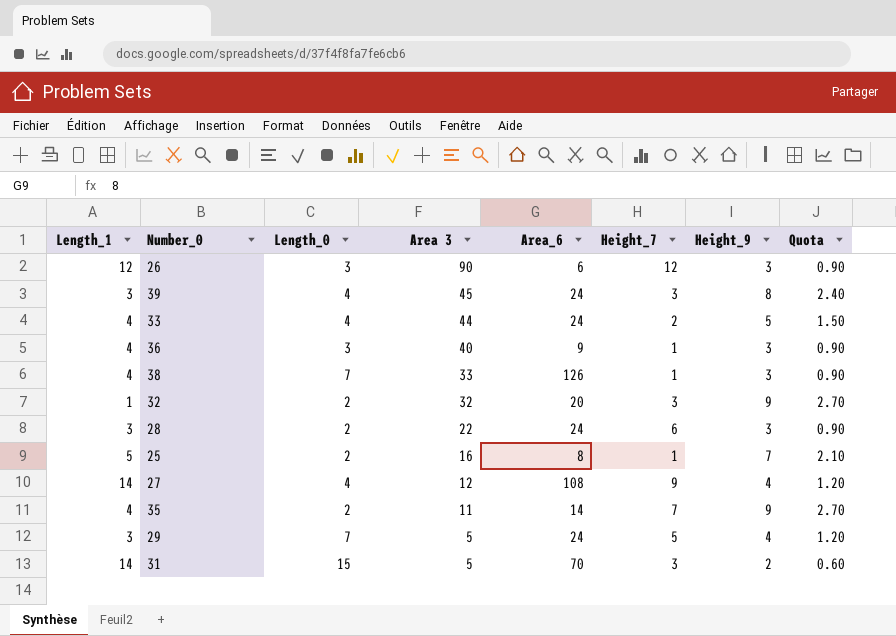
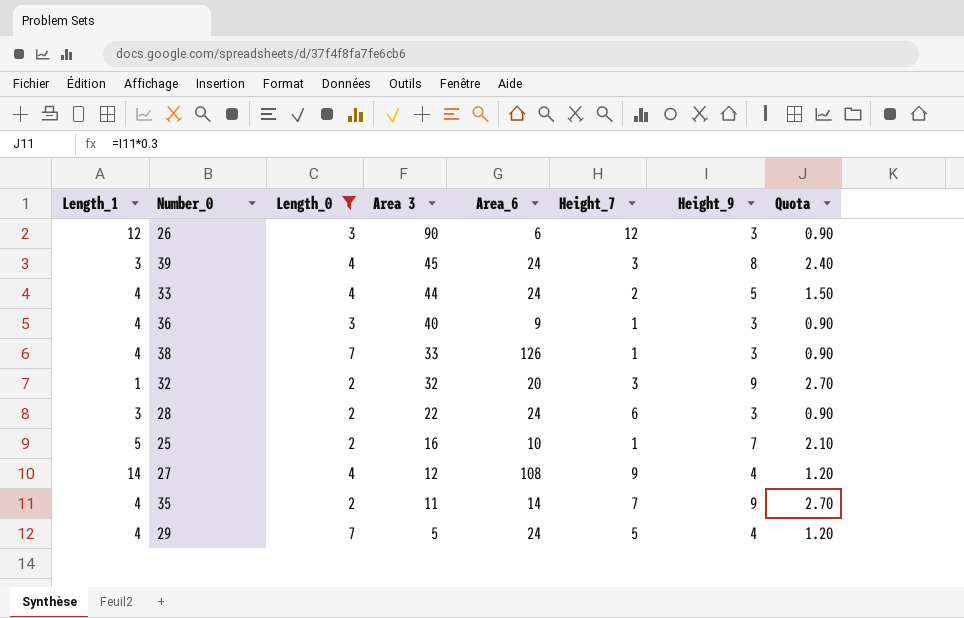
filter: none -> Length_0 != 15
25 | Area_6: 8 -> 10
29 | Length_1: 3 -> 4

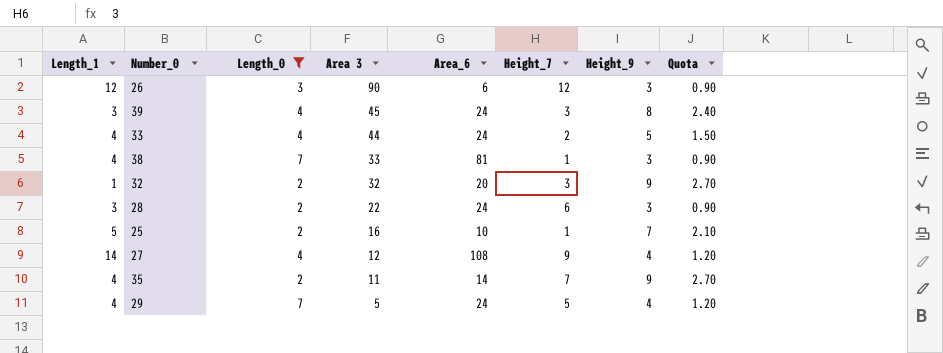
row 36: 4 | 3 | 40 | 9 | 1 | 3 | 0.90 -> none
38 | Area_6: 126 -> 81

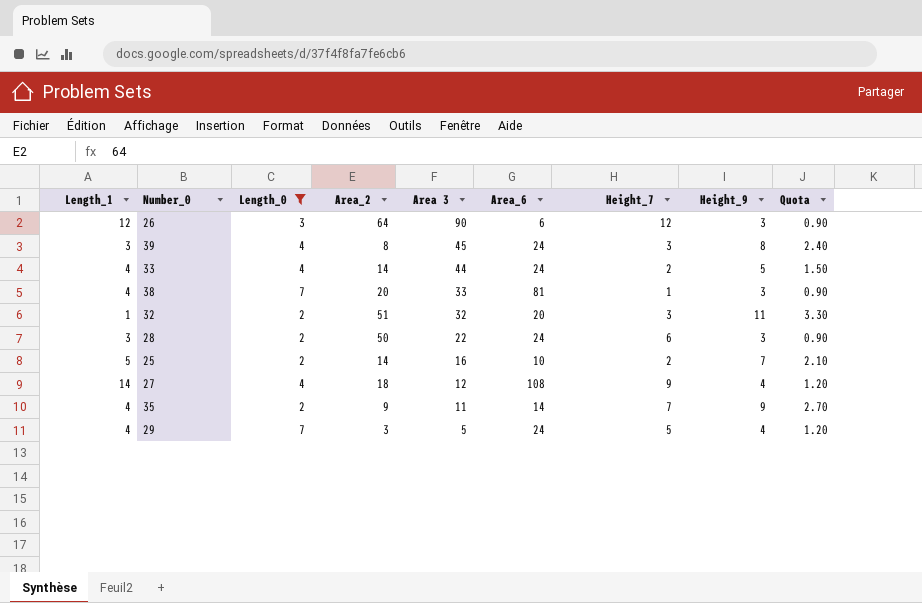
column Area_2 | position: none -> 4
32 | Height_9: 9 -> 11
32 | Quota: 2.70 -> 3.30
25 | Height_7: 1 -> 2

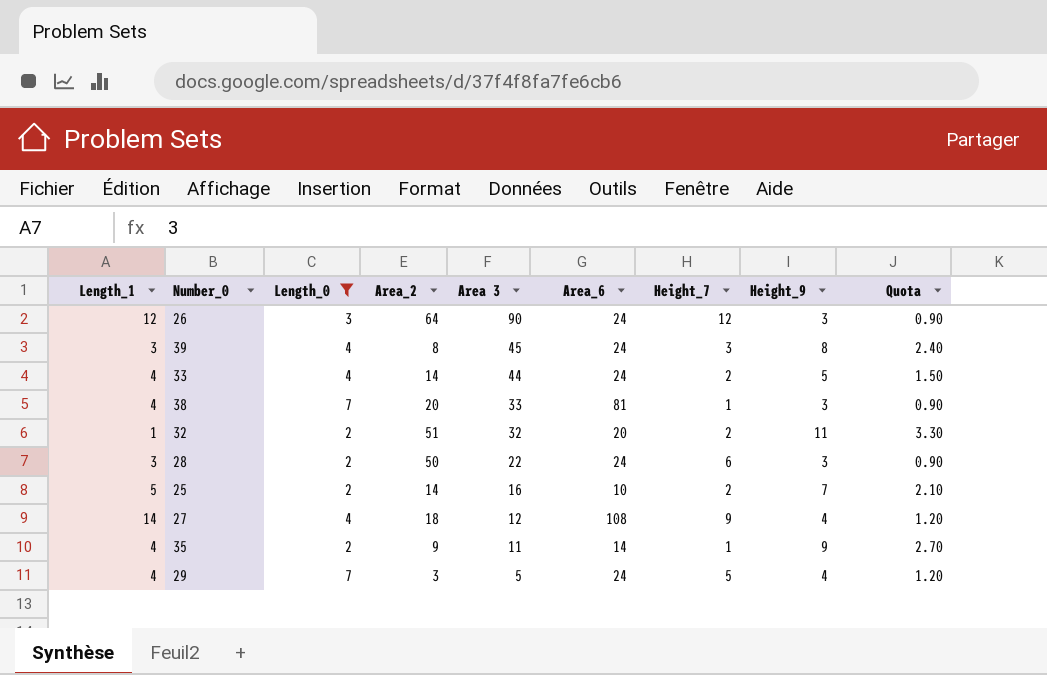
26 | Area_6: 6 -> 24
32 | Height_7: 3 -> 2
35 | Height_7: 7 -> 1

